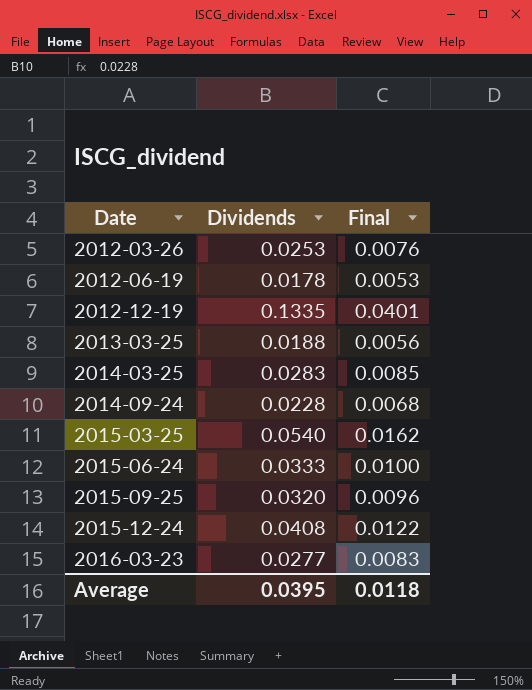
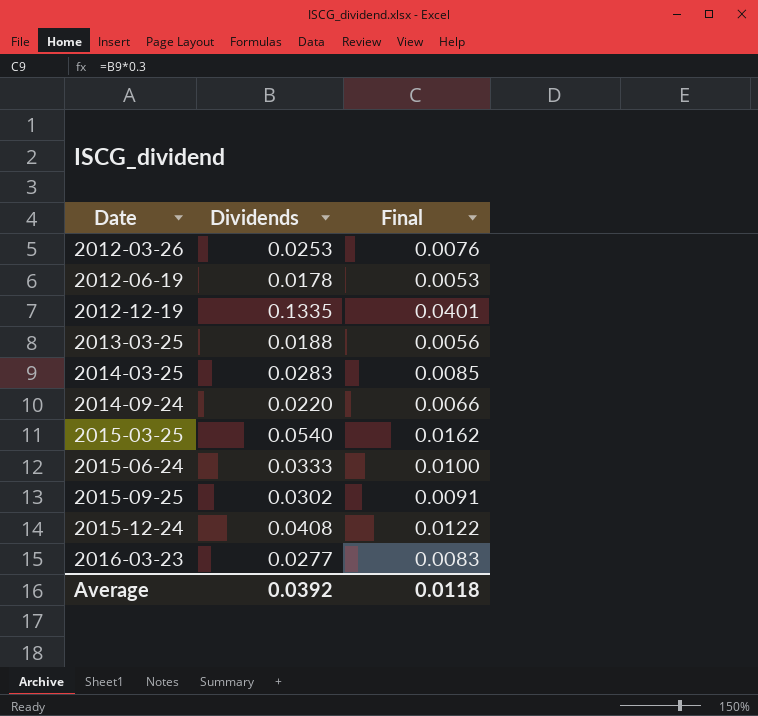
2014-09-24 | Dividends: 0.0228 -> 0.0220
2014-09-24 | Final: 0.0068 -> 0.0066
2015-09-25 | Dividends: 0.0320 -> 0.0302
2015-09-25 | Final: 0.0096 -> 0.0091
Average | Dividends: 0.0395 -> 0.0392

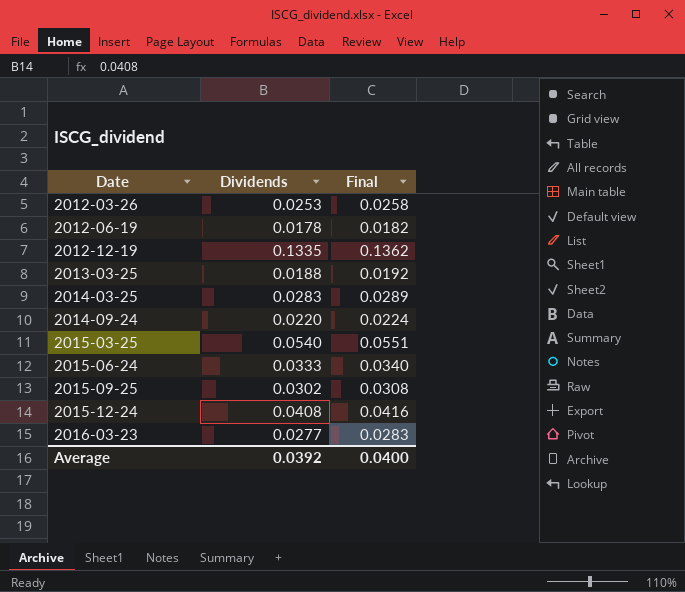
column Final | formula: [Dividends] * 0.3 -> [Dividends] * 1.02
Average | Final: 0.0118 -> 0.0400

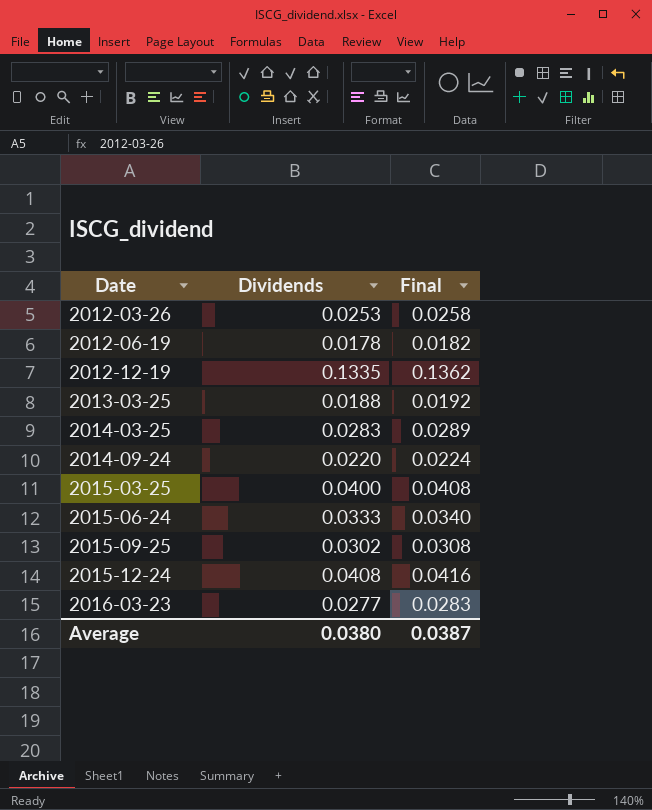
2015-03-25 | Dividends: 0.0540 -> 0.0400
2015-03-25 | Final: 0.0551 -> 0.0408
Average | Dividends: 0.0392 -> 0.0380
Average | Final: 0.0400 -> 0.0387

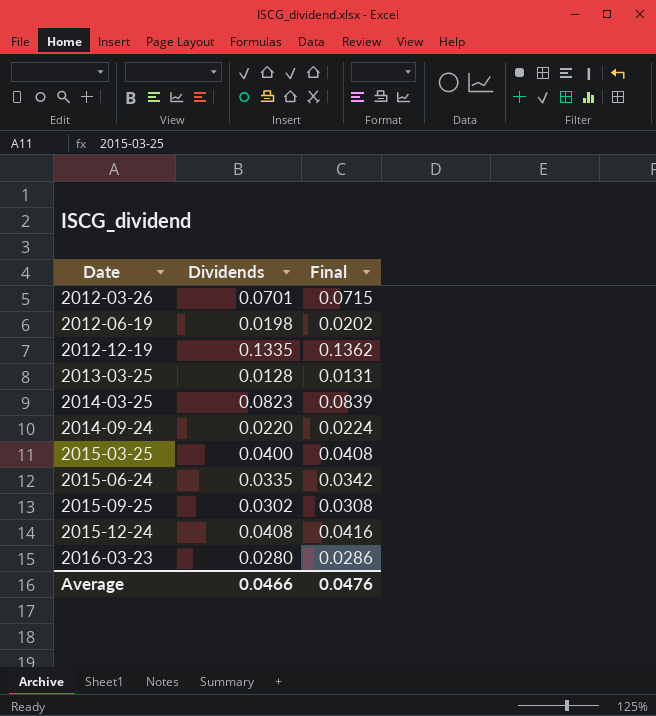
2012-03-26 | Dividends: 0.0253 -> 0.0701
2012-03-26 | Final: 0.0258 -> 0.0715
2012-06-19 | Dividends: 0.0178 -> 0.0198
2012-06-19 | Final: 0.0182 -> 0.0202
2013-03-25 | Dividends: 0.0188 -> 0.0128
2013-03-25 | Final: 0.0192 -> 0.0131
2014-03-25 | Dividends: 0.0283 -> 0.0823
2014-03-25 | Final: 0.0289 -> 0.0839
2015-06-24 | Dividends: 0.0333 -> 0.0335
2015-06-24 | Final: 0.0340 -> 0.0342
2016-03-23 | Dividends: 0.0277 -> 0.0280
2016-03-23 | Final: 0.0283 -> 0.0286
Average | Dividends: 0.0380 -> 0.0466
Average | Final: 0.0387 -> 0.0476

